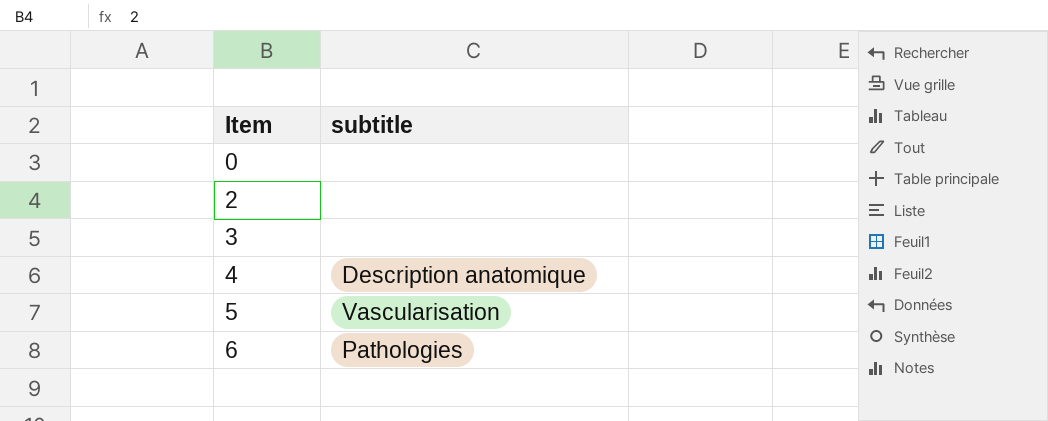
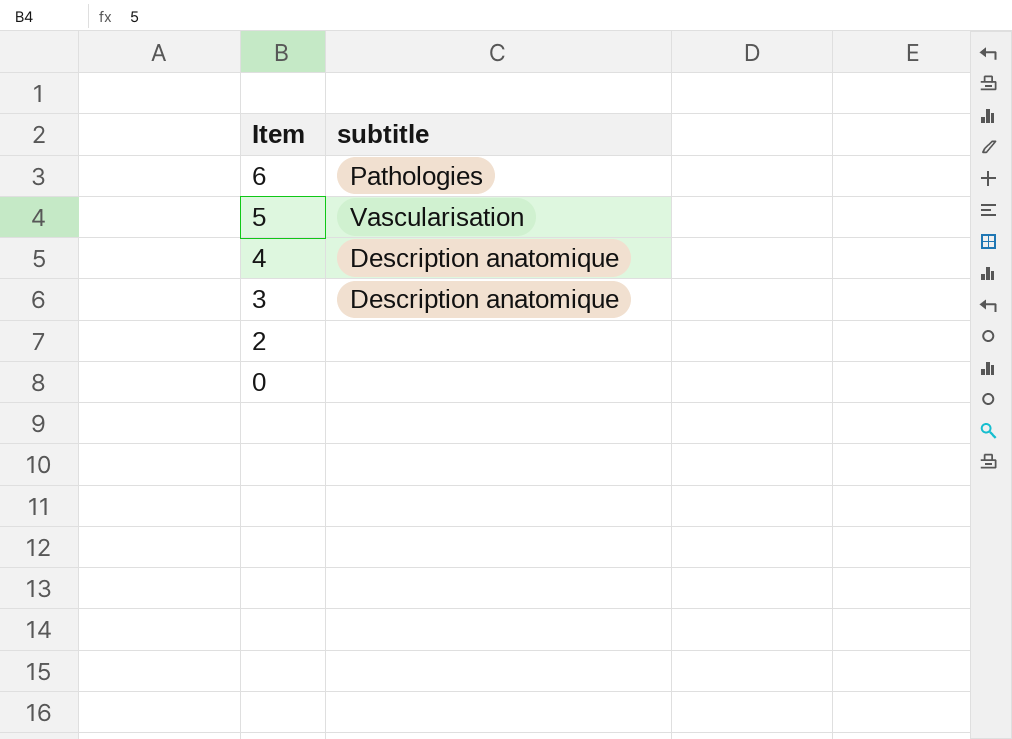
row order: Item ascending -> Item descending
3 | subtitle: none -> Description anatomique

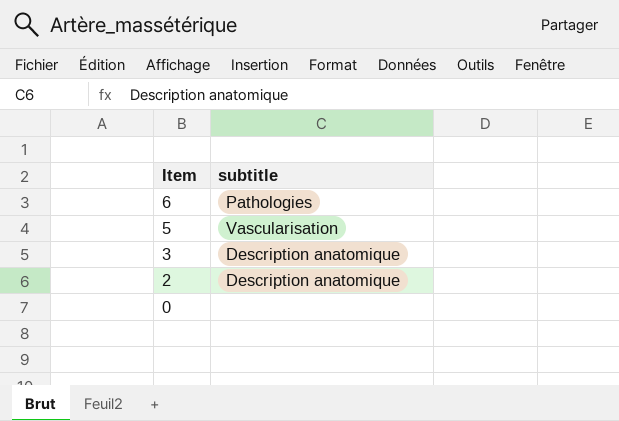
row 4: Description anatomique -> none
2 | subtitle: none -> Description anatomique

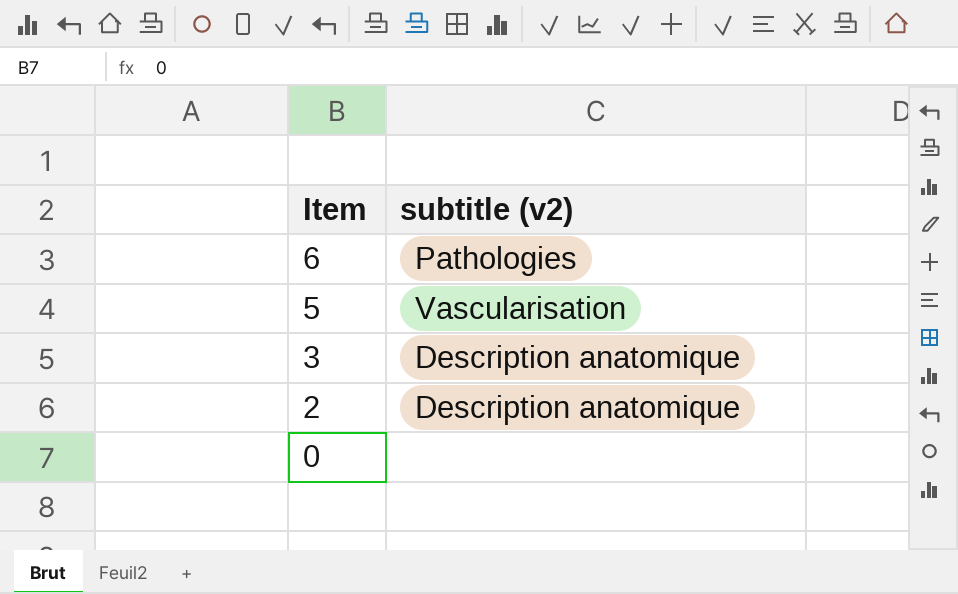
column name: subtitle -> subtitle (v2)

